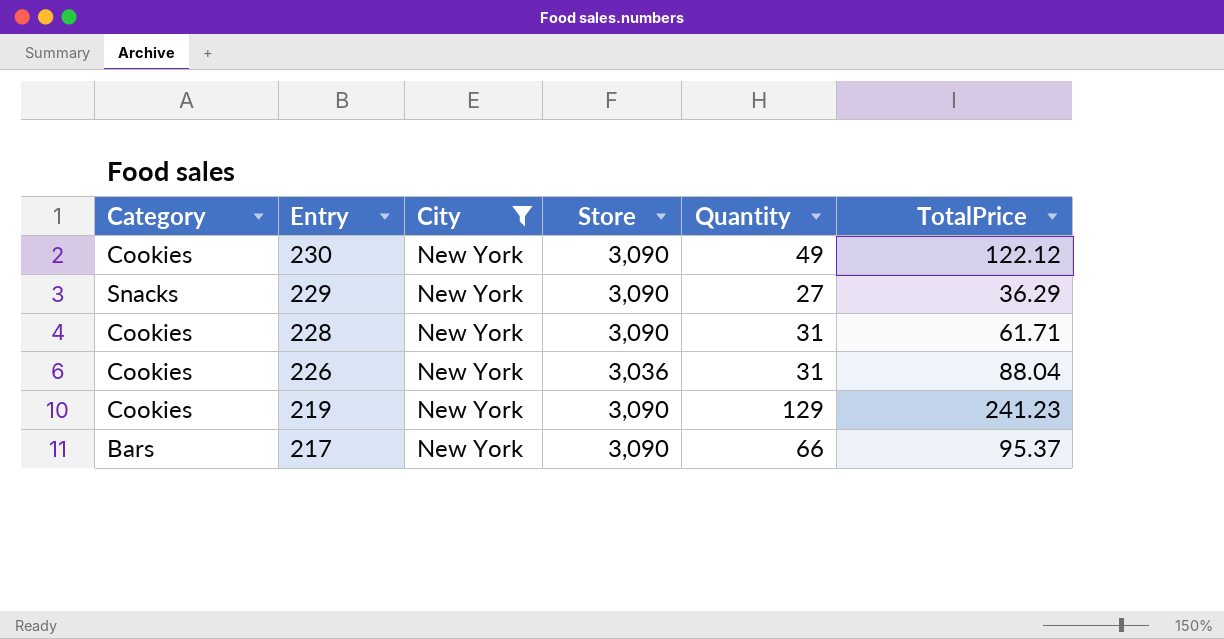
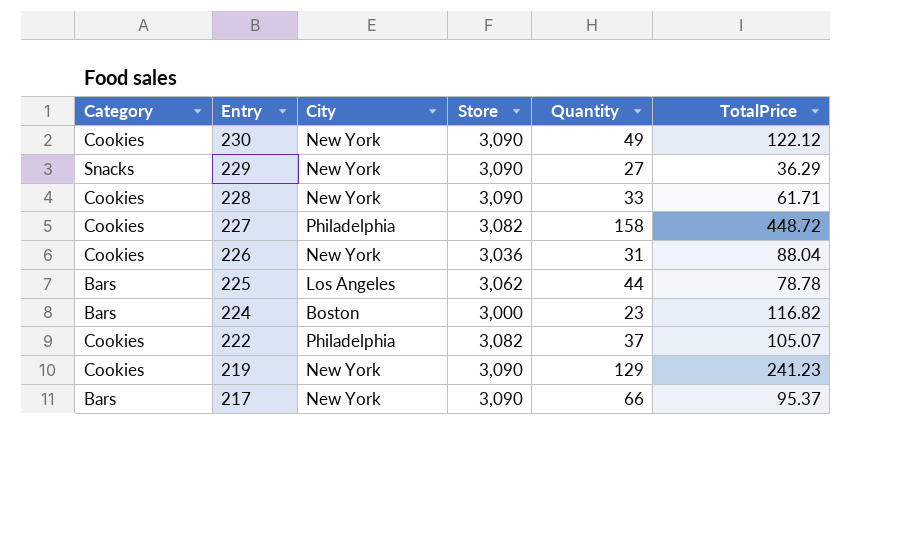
filter: City = New York -> none
228 | Quantity: 31 -> 33

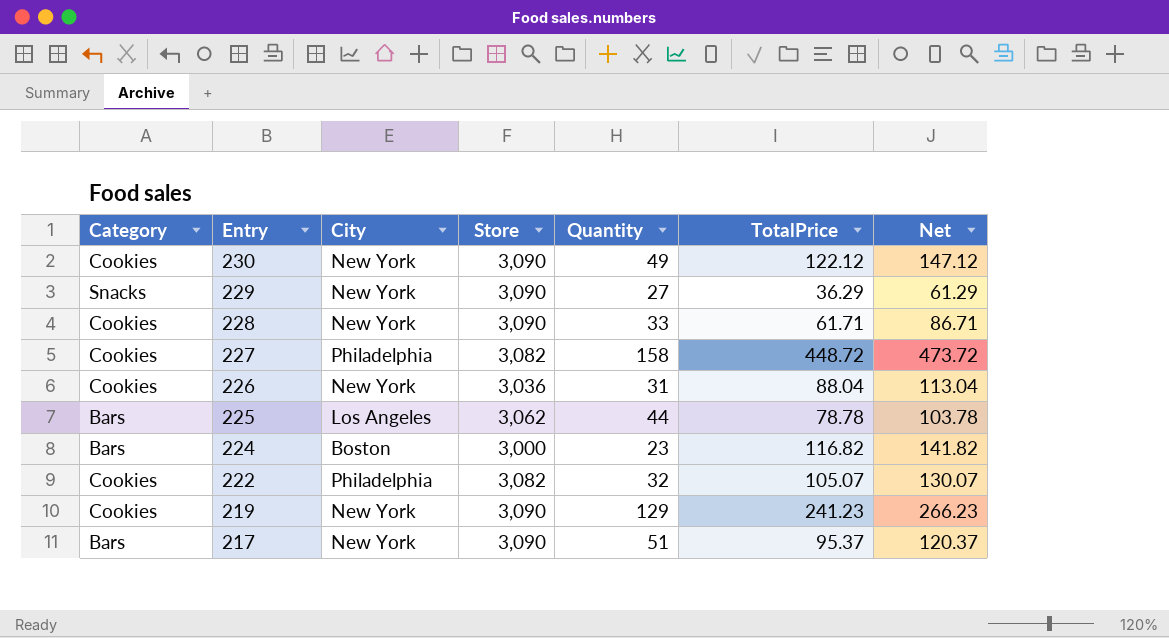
column Net | formula: none -> [TotalPrice] + 25
222 | Quantity: 37 -> 32
217 | Quantity: 66 -> 51

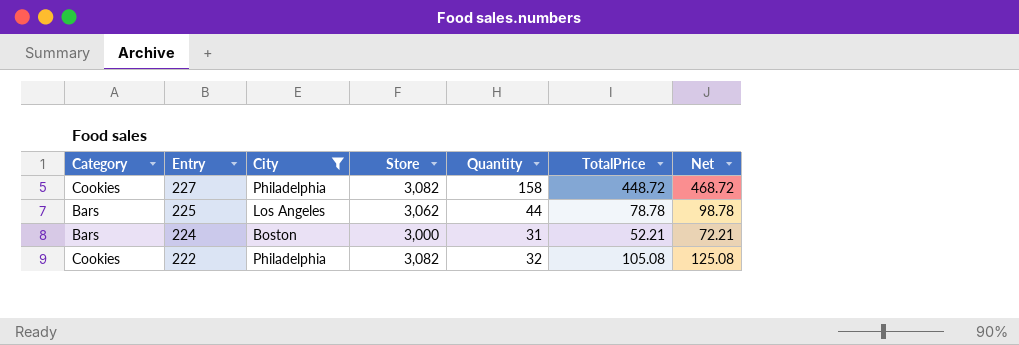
filter: none -> City != New York
column Net | formula: [TotalPrice] + 25 -> [TotalPrice] + 20
224 | Quantity: 23 -> 31
224 | TotalPrice: 116.82 -> 52.21
222 | TotalPrice: 105.07 -> 105.08

